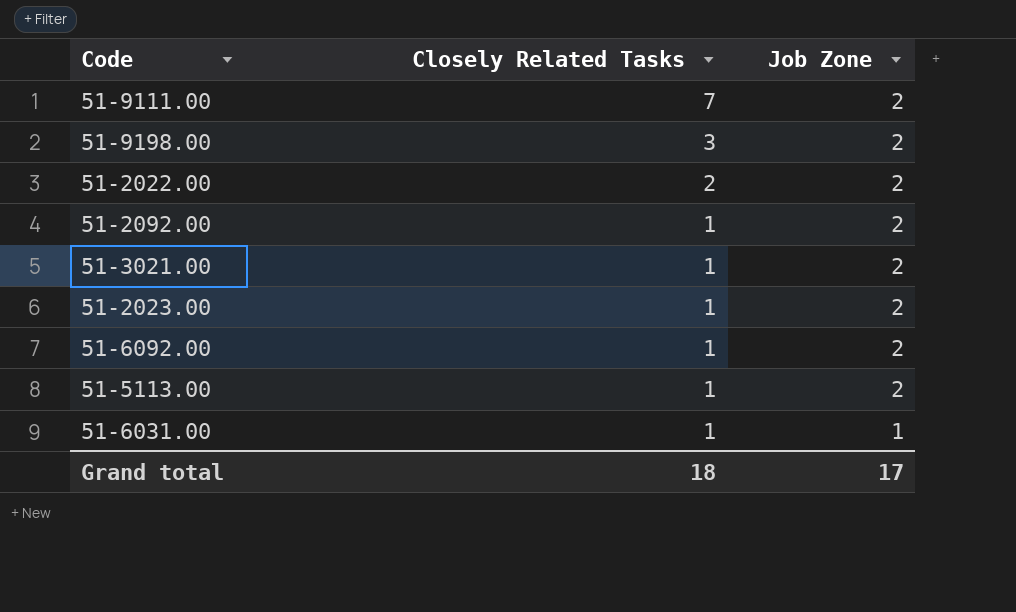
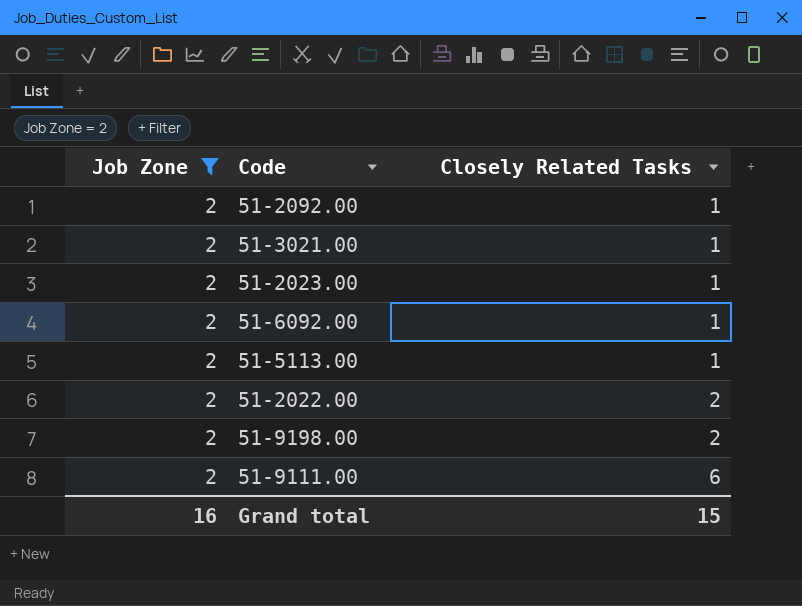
filter: none -> Job Zone = 2
row order: Closely Related Tasks descending -> Closely Related Tasks ascending
column Job Zone | position: 3 -> 1
51-9198.00 | Closely Related Tasks: 3 -> 2
51-9111.00 | Closely Related Tasks: 7 -> 6
Grand total | Job Zone: 17 -> 16
Grand total | Closely Related Tasks: 18 -> 15

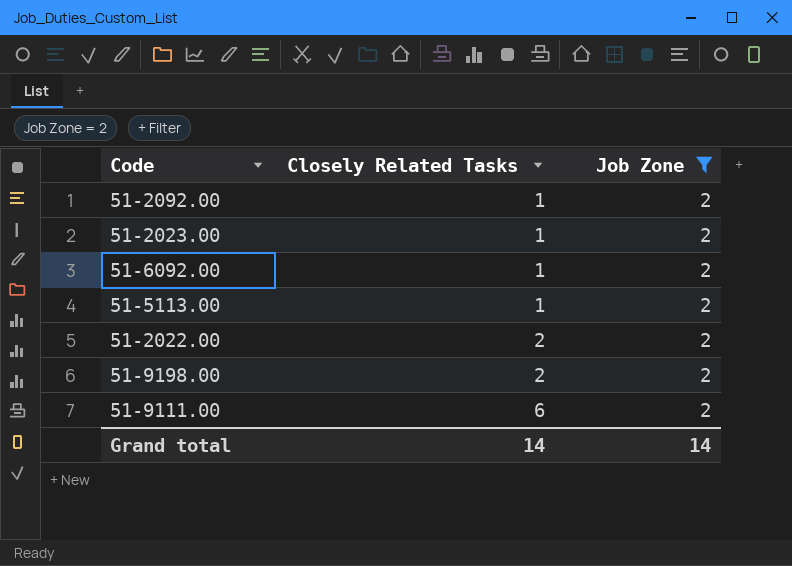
column Job Zone | position: 1 -> 3
row 51-3021.00: 2 | 1 -> none
Grand total | Closely Related Tasks: 15 -> 14
Grand total | Job Zone: 16 -> 14

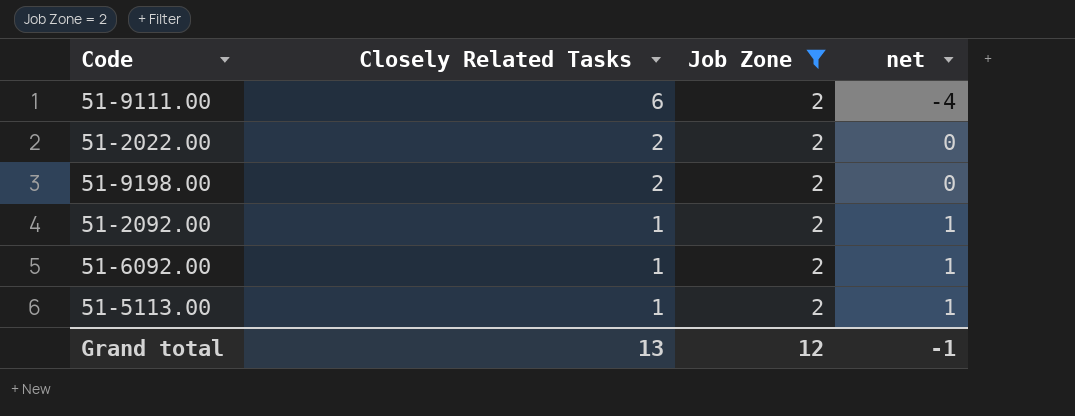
row order: Closely Related Tasks ascending -> Closely Related Tasks descending
column net | formula: none -> [Job Zone] - [Closely Related Tasks]
row 51-2023.00: 1 | 2 -> none
Grand total | Closely Related Tasks: 14 -> 13
Grand total | Job Zone: 14 -> 12

